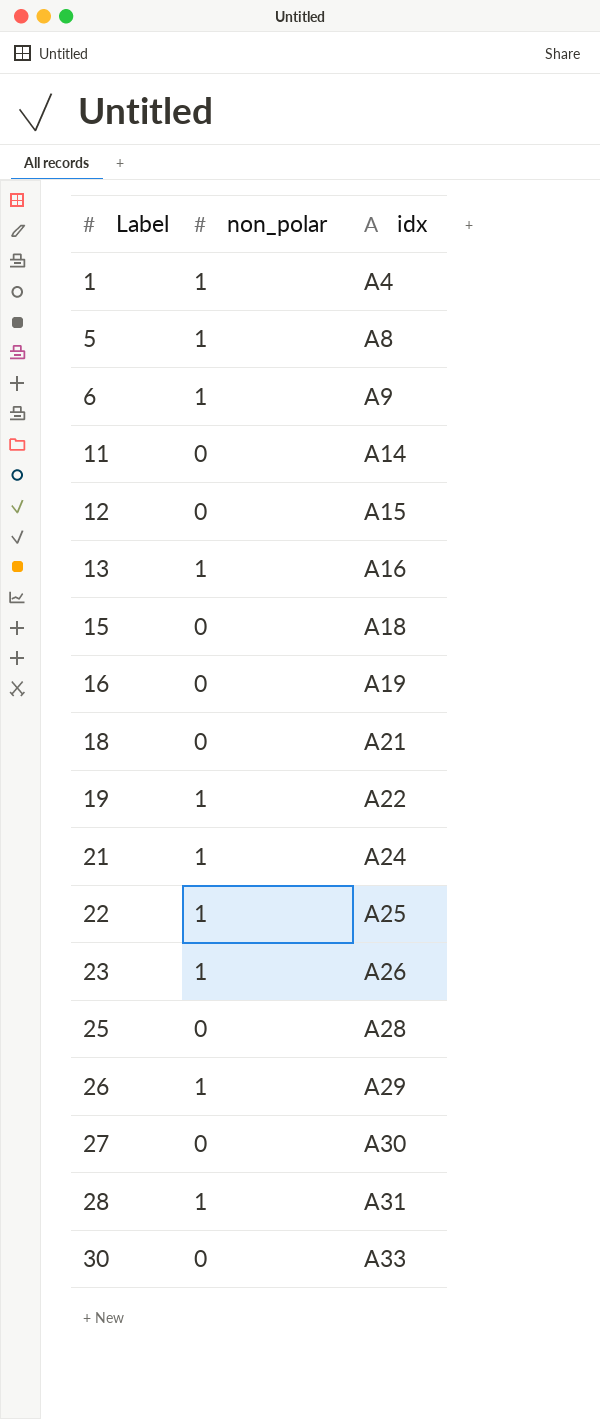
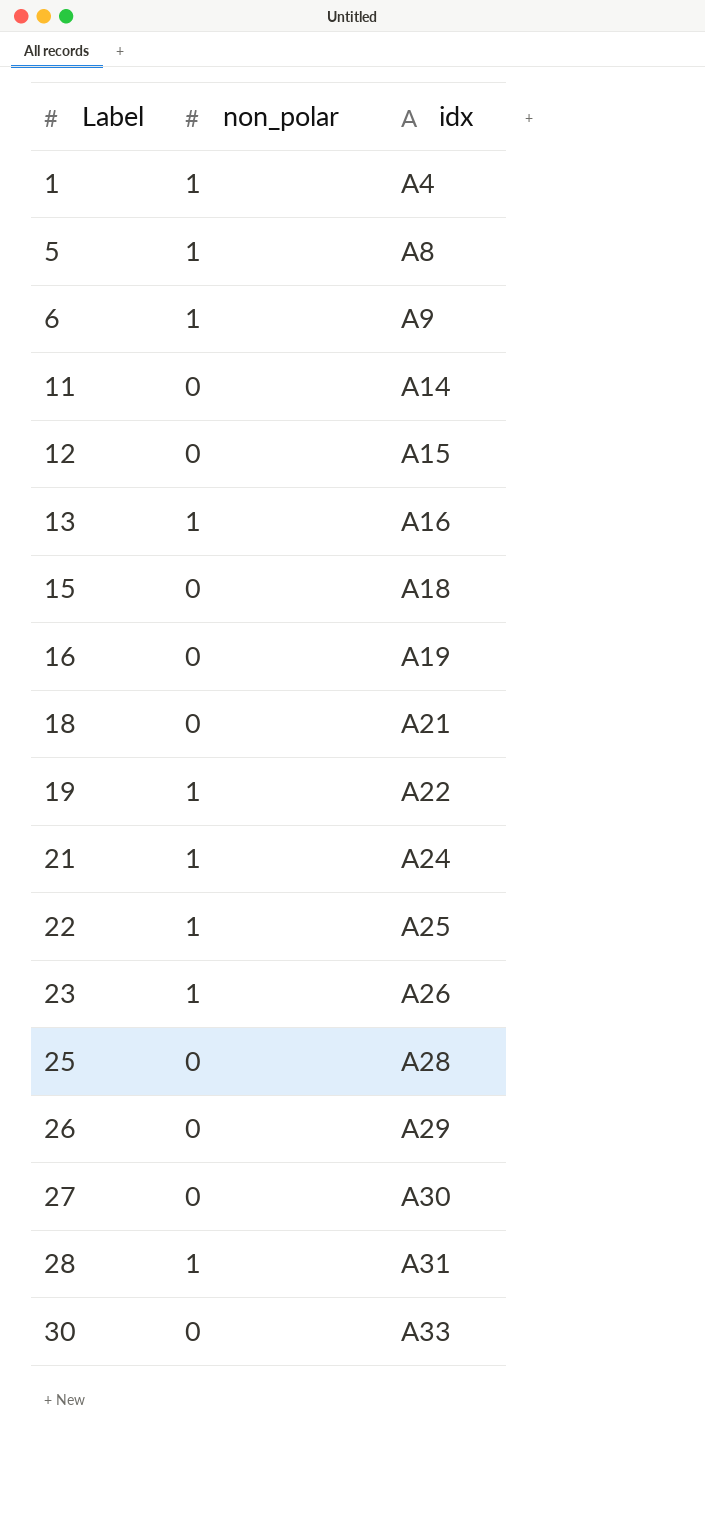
26 | non_polar: 1 -> 0

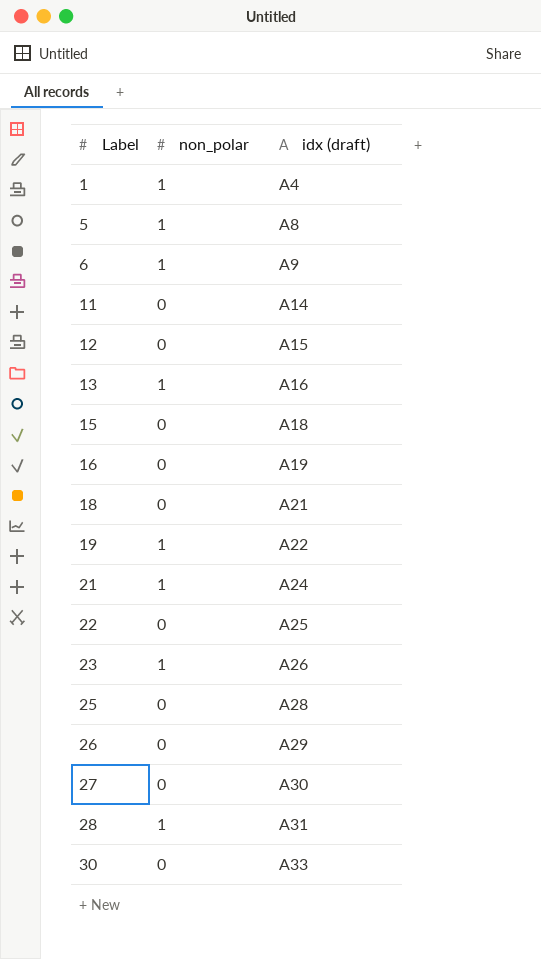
column name: idx -> idx (draft)
22 | non_polar: 1 -> 0

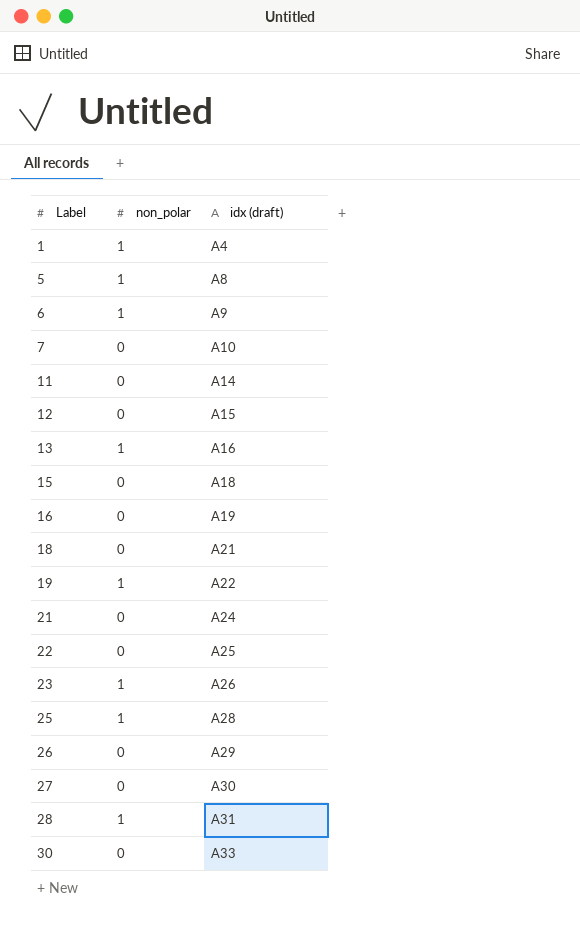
row 7: none -> 0 | A10
21 | non_polar: 1 -> 0
25 | non_polar: 0 -> 1

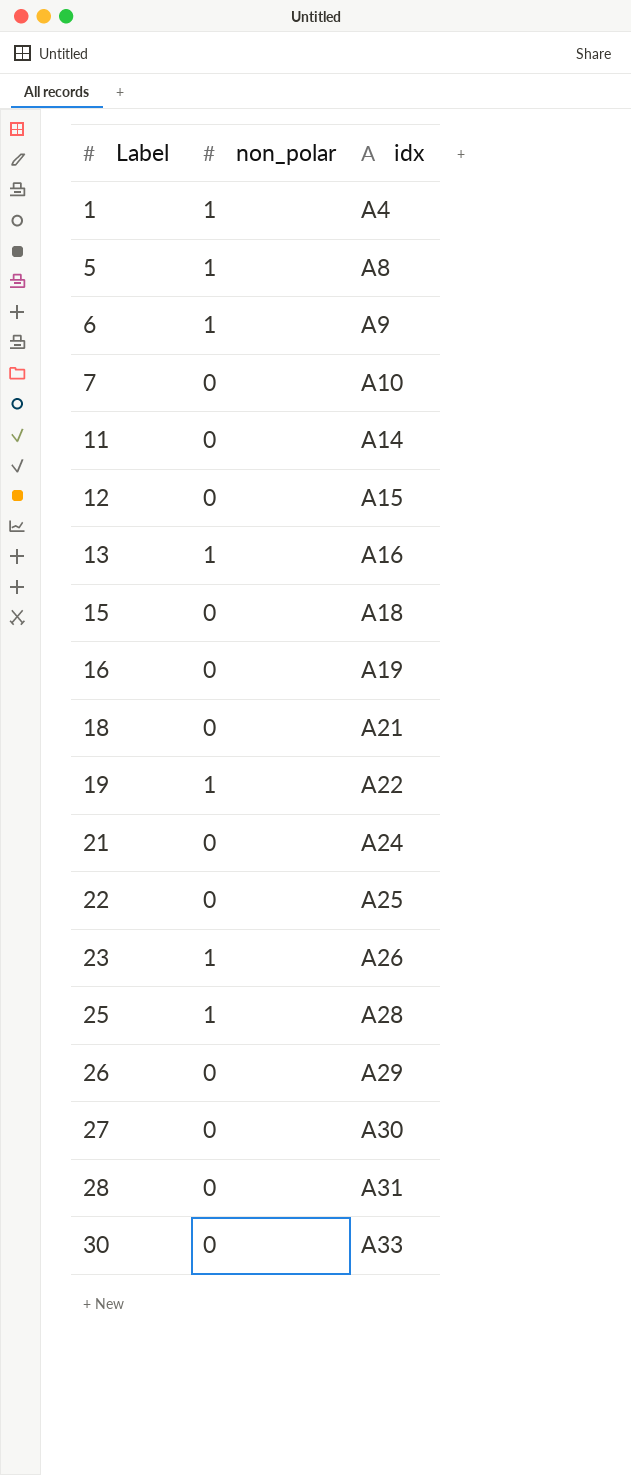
column name: idx (draft) -> idx
28 | non_polar: 1 -> 0

